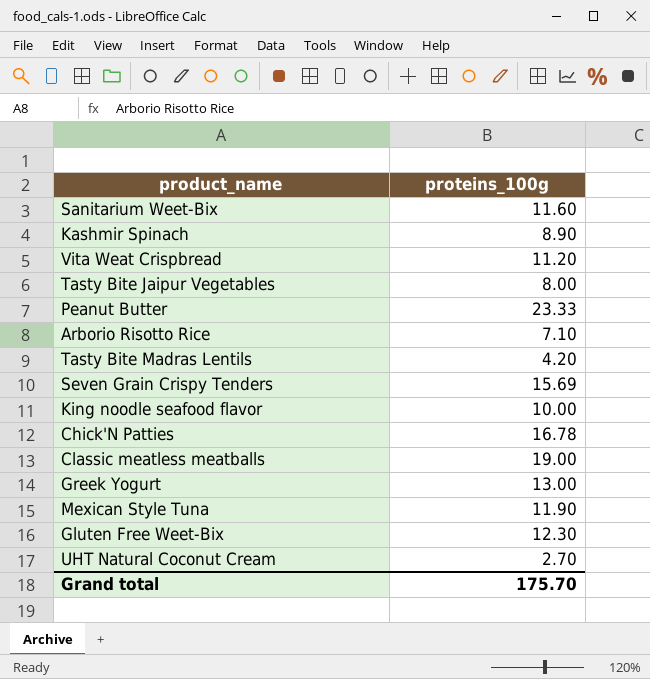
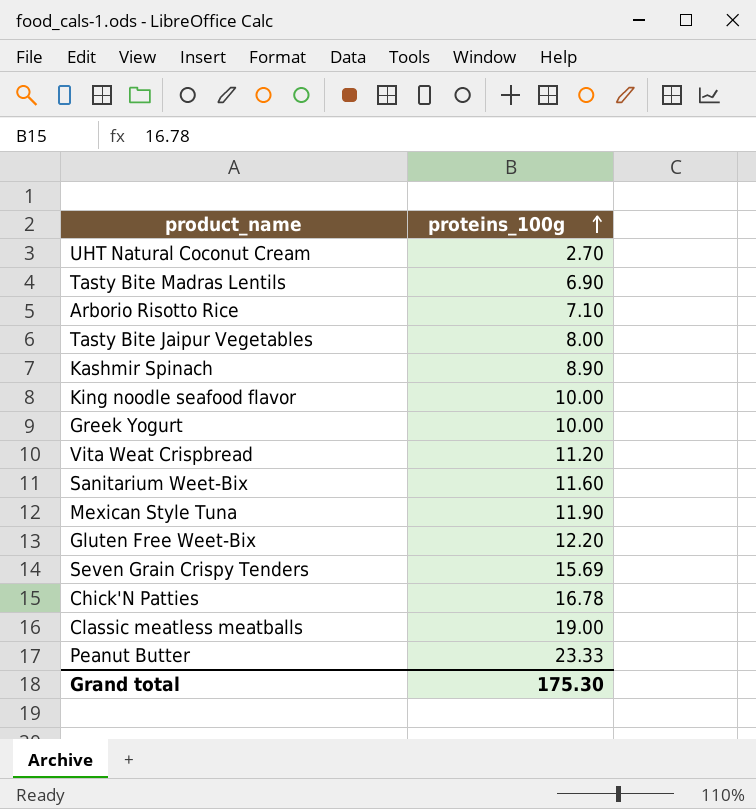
row order: none -> proteins_100g ascending
Tasty Bite Madras Lentils | proteins_100g: 4.20 -> 6.90
Greek Yogurt | proteins_100g: 13.00 -> 10.00
Gluten Free Weet-Bix | proteins_100g: 12.30 -> 12.20
Grand total | proteins_100g: 175.70 -> 175.30

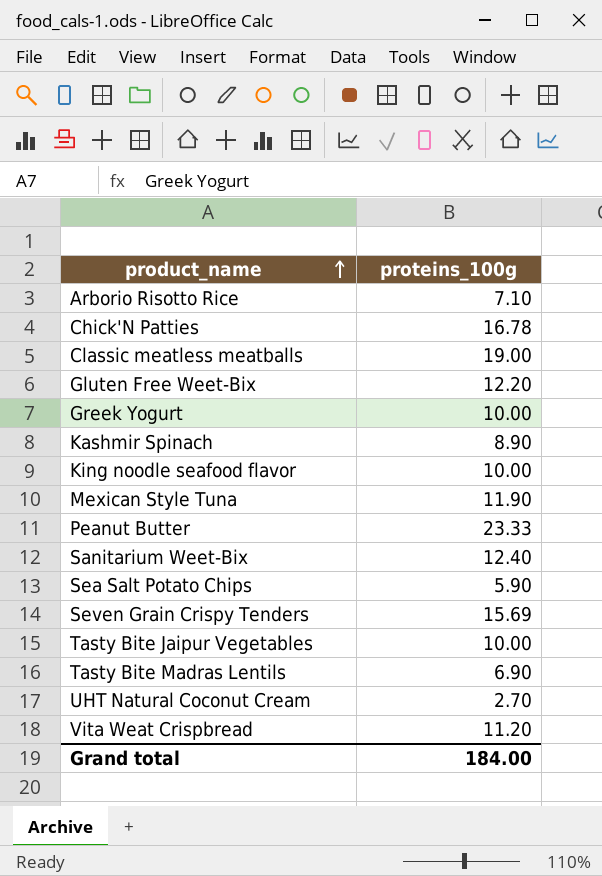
row order: proteins_100g ascending -> product_name ascending
Sanitarium Weet-Bix | proteins_100g: 11.60 -> 12.40
row Sea Salt Potato Chips: none -> 5.90
Tasty Bite Jaipur Vegetables | proteins_100g: 8.00 -> 10.00
Grand total | proteins_100g: 175.30 -> 184.00

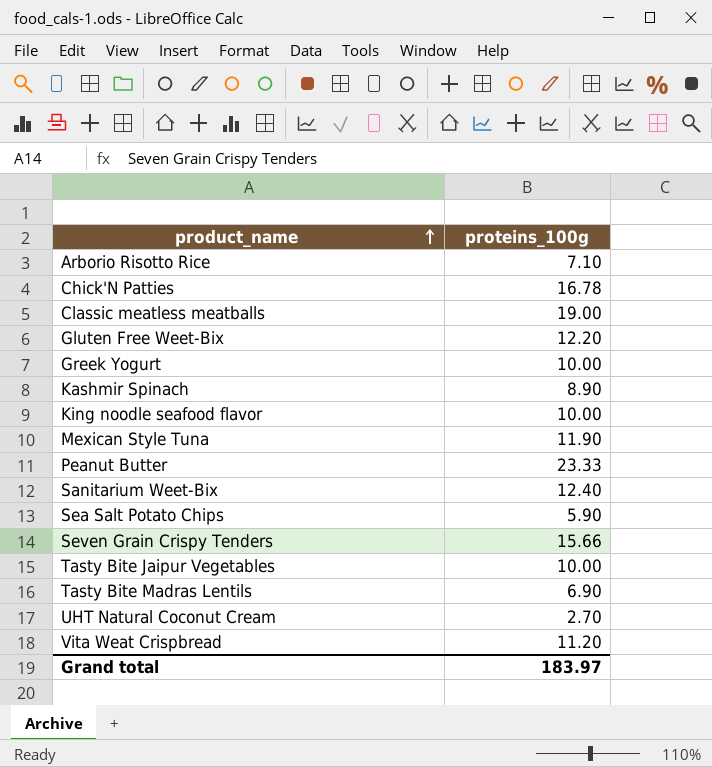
Seven Grain Crispy Tenders | proteins_100g: 15.69 -> 15.66
Grand total | proteins_100g: 184.00 -> 183.97

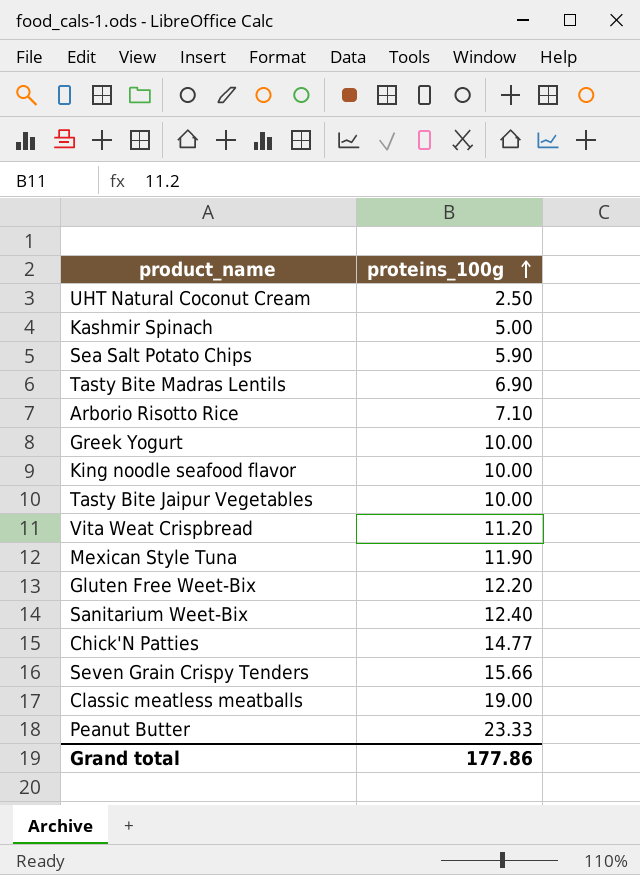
row order: product_name ascending -> proteins_100g ascending
UHT Natural Coconut Cream | proteins_100g: 2.70 -> 2.50
Kashmir Spinach | proteins_100g: 8.90 -> 5.00
Chick'N Patties | proteins_100g: 16.78 -> 14.77
Grand total | proteins_100g: 183.97 -> 177.86

